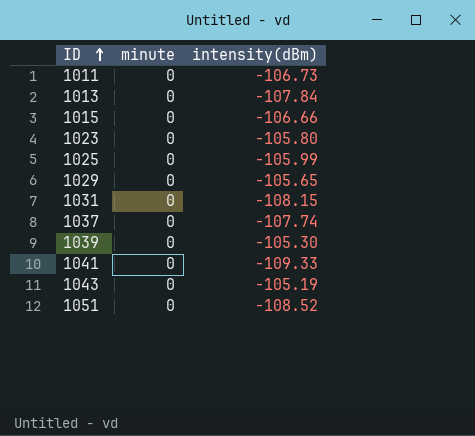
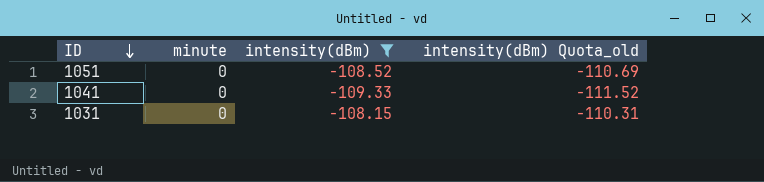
filter: none -> intensity(dBm) <= -108.15
row order: ID ascending -> ID descending
column intensity(dBm) Quota_old | formula: none -> [intensity(dBm)] * 1.02

